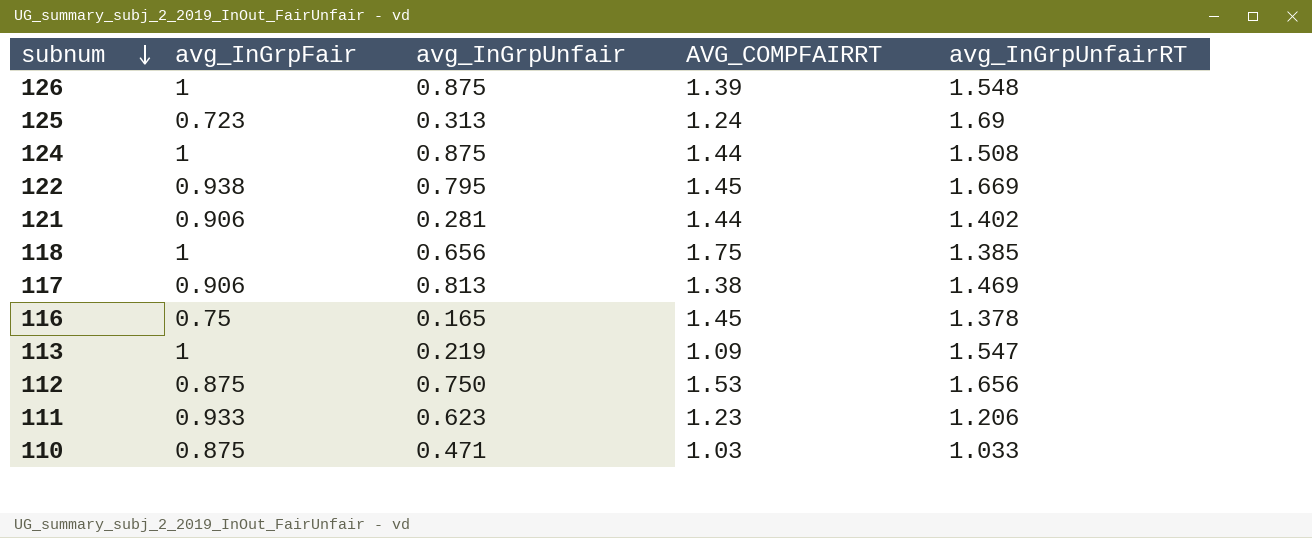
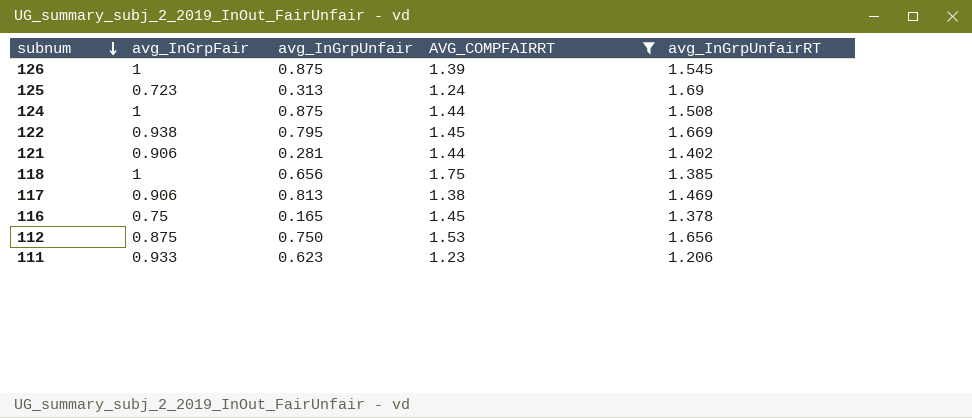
filter: none -> AVG_COMPFAIRRT >= 1.23
126 | avg_InGrpUnfairRT: 1.548 -> 1.545

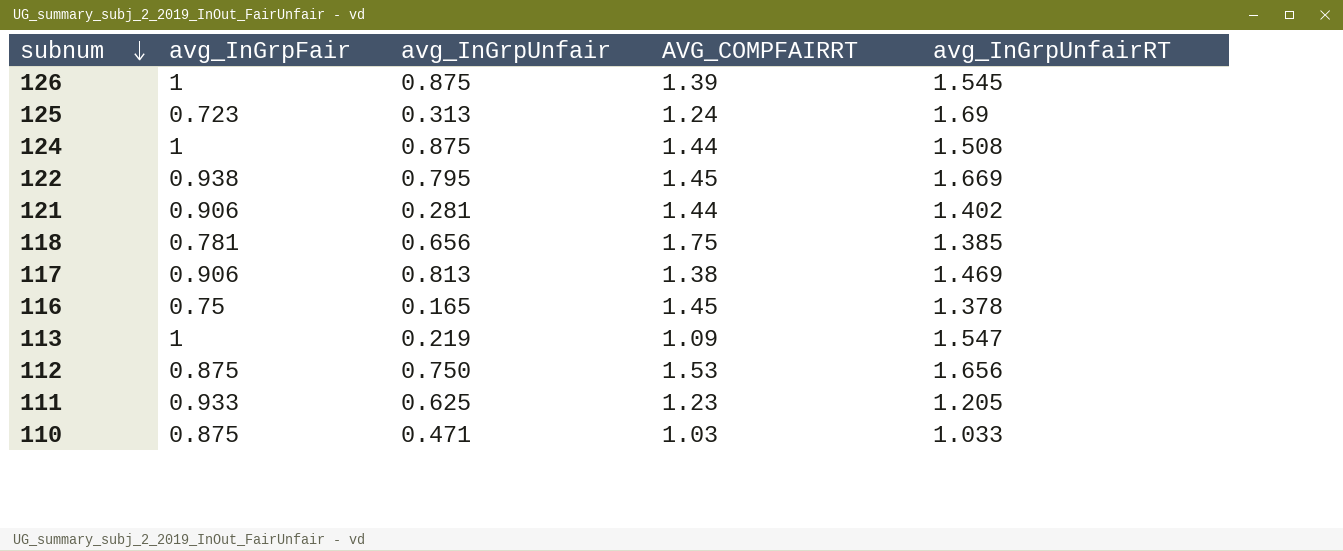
filter: AVG_COMPFAIRRT >= 1.23 -> none
118 | avg_InGrpFair: 1 -> 0.781
111 | avg_InGrpUnfair: 0.623 -> 0.625
111 | avg_InGrpUnfairRT: 1.206 -> 1.205

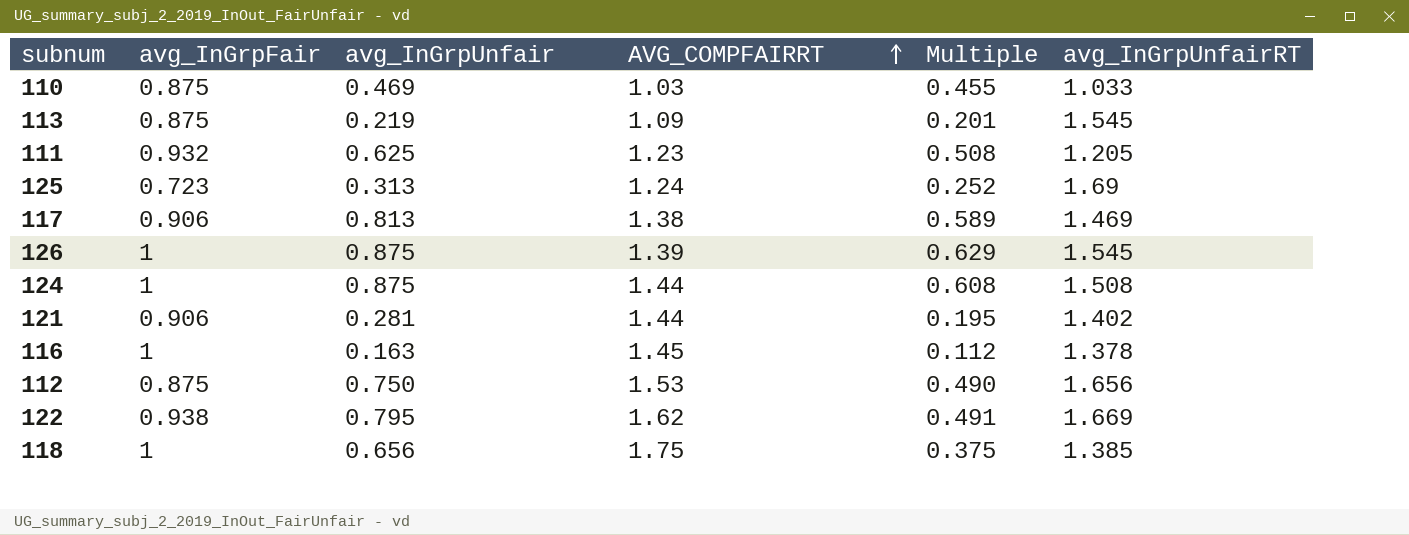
row order: subnum descending -> AVG_COMPFAIRRT ascending
column Multiple | formula: none -> [avg_InGrpUnfair] / [AVG_COMPFAIRRT]
110 | avg_InGrpUnfair: 0.471 -> 0.469
113 | avg_InGrpFair: 1 -> 0.875
113 | avg_InGrpUnfairRT: 1.547 -> 1.545
111 | avg_InGrpFair: 0.933 -> 0.932
116 | avg_InGrpFair: 0.75 -> 1
116 | avg_InGrpUnfair: 0.165 -> 0.163
122 | AVG_COMPFAIRRT: 1.45 -> 1.62
118 | avg_InGrpFair: 0.781 -> 1

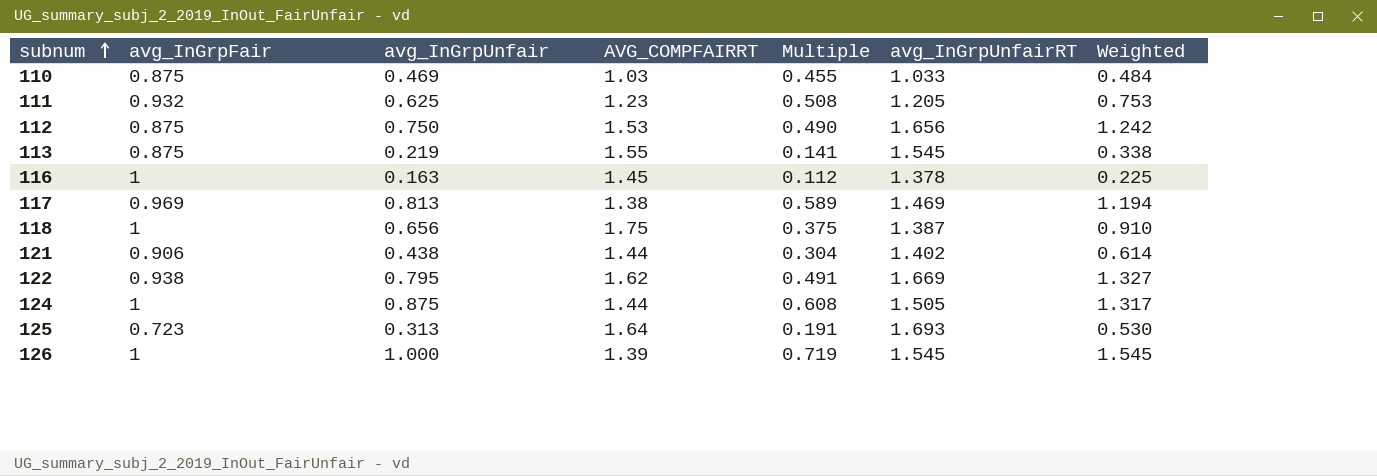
row order: AVG_COMPFAIRRT ascending -> subnum ascending
column Weighted | formula: none -> [avg_InGrpUnfair] * [avg_InGrpUnfairRT]
113 | AVG_COMPFAIRRT: 1.09 -> 1.55
113 | Multiple: 0.201 -> 0.141
117 | avg_InGrpFair: 0.906 -> 0.969
118 | avg_InGrpUnfairRT: 1.385 -> 1.387
121 | avg_InGrpUnfair: 0.281 -> 0.438
121 | Multiple: 0.195 -> 0.304
124 | avg_InGrpUnfairRT: 1.508 -> 1.505
125 | AVG_COMPFAIRRT: 1.24 -> 1.64
125 | Multiple: 0.252 -> 0.191
125 | avg_InGrpUnfairRT: 1.69 -> 1.693
126 | avg_InGrpUnfair: 0.875 -> 1.000
126 | Multiple: 0.629 -> 0.719

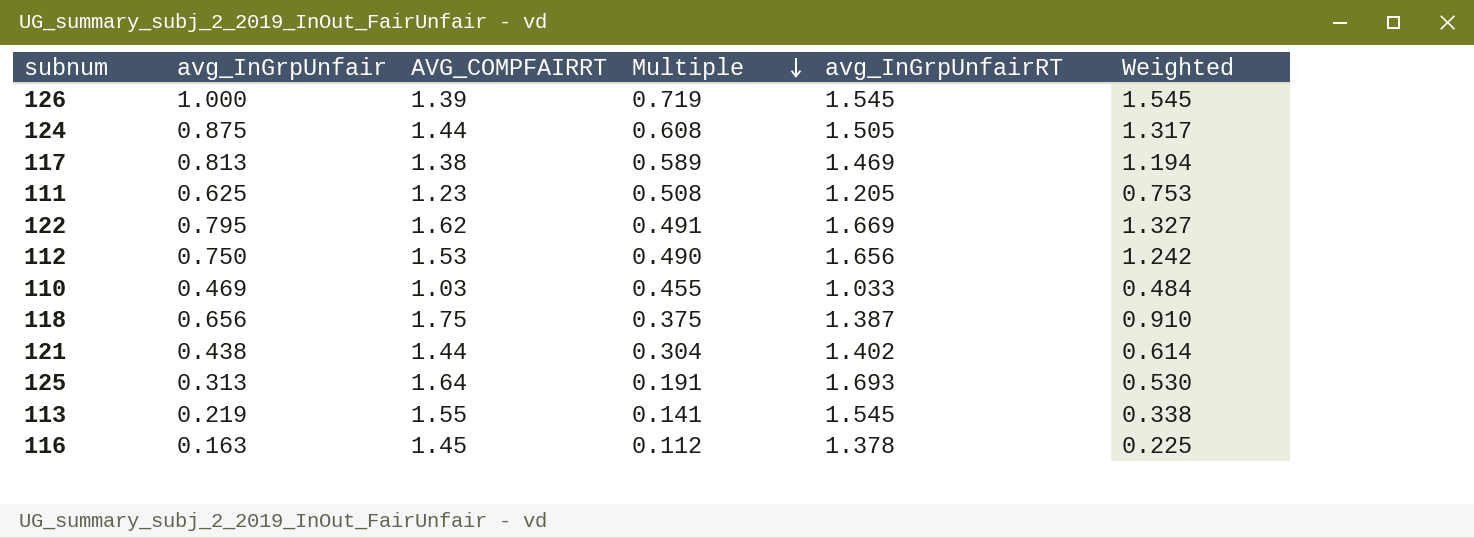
row order: subnum ascending -> Multiple descending
column avg_InGrpFair | position: 2 -> none

